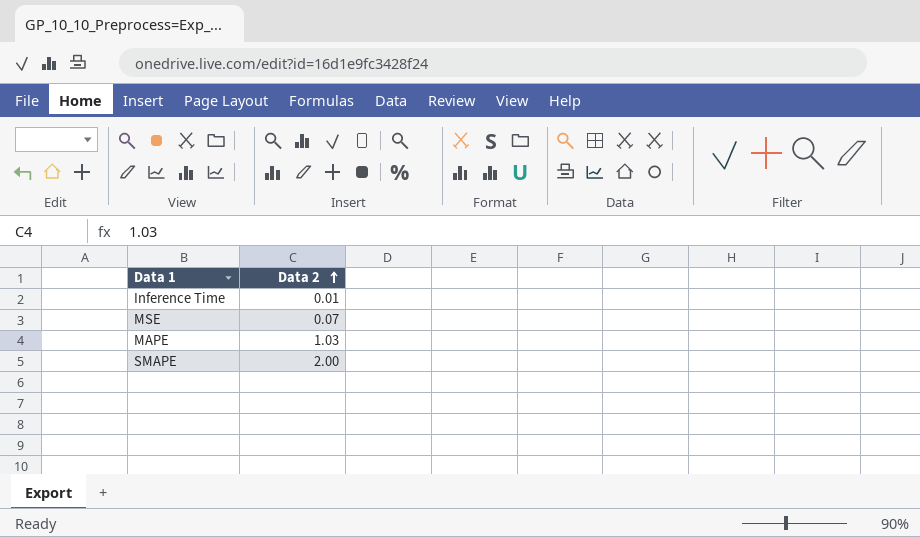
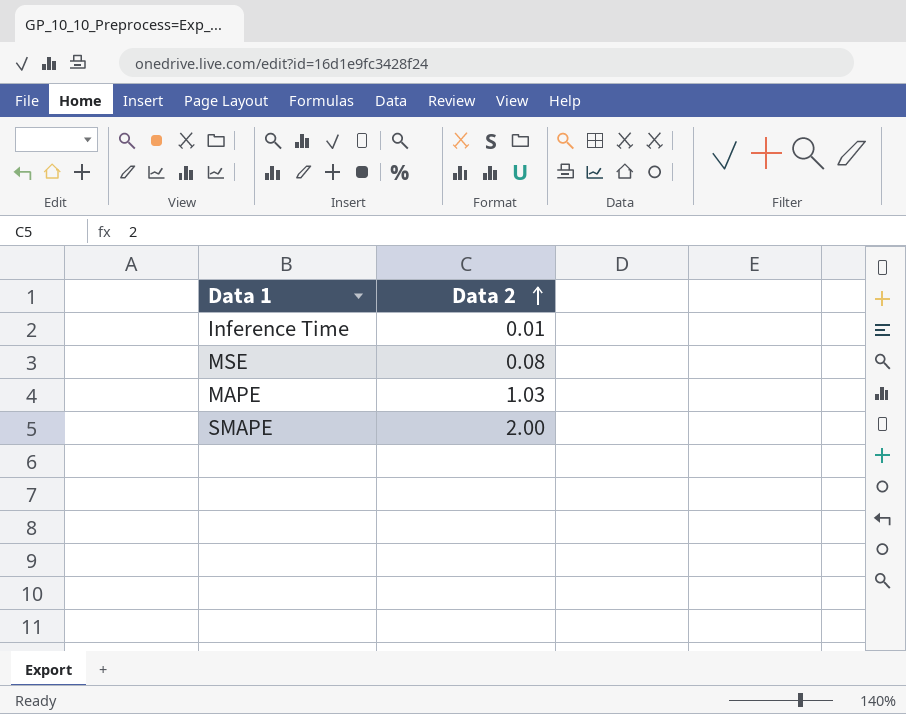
MSE | Data 2: 0.07 -> 0.08

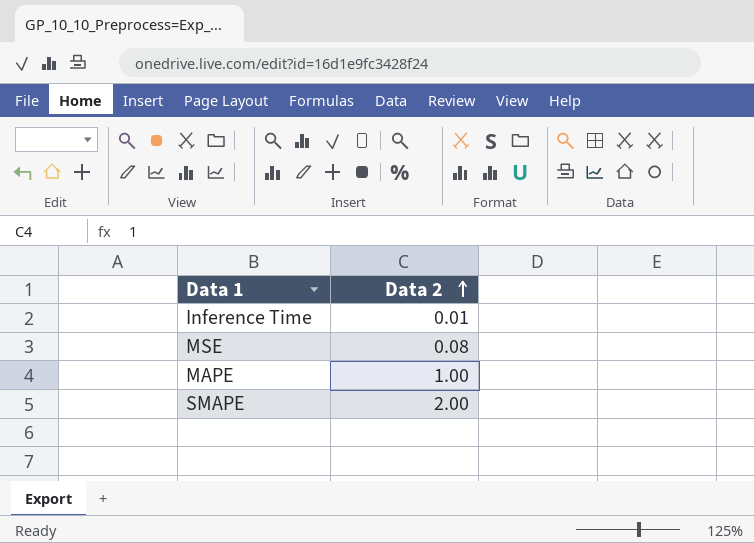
MAPE | Data 2: 1.03 -> 1.00

